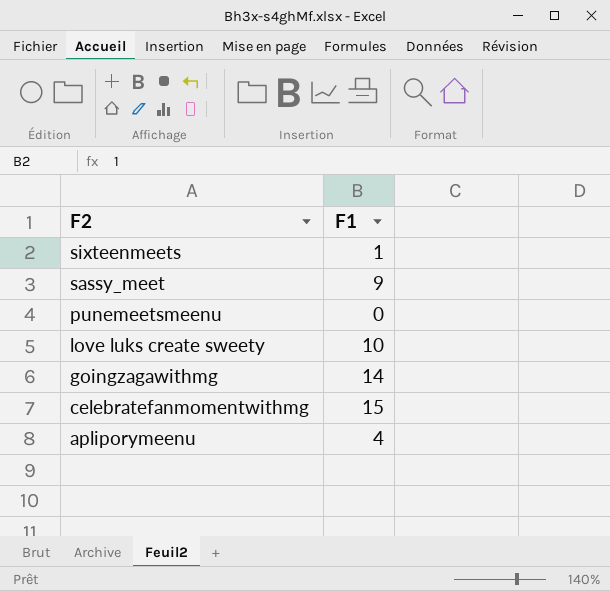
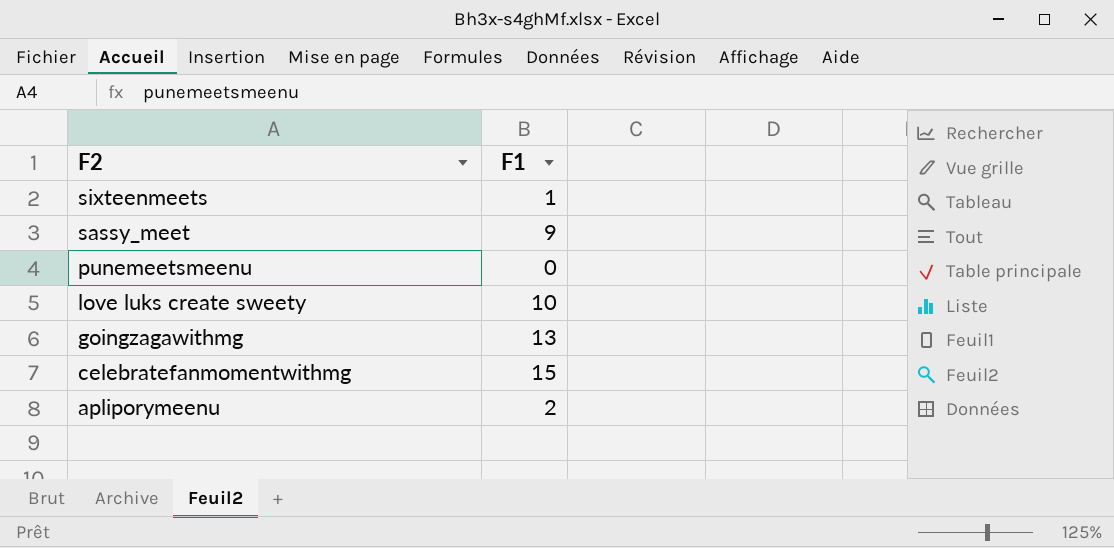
goingzagawithmg | F1: 14 -> 13
apliporymeenu | F1: 4 -> 2

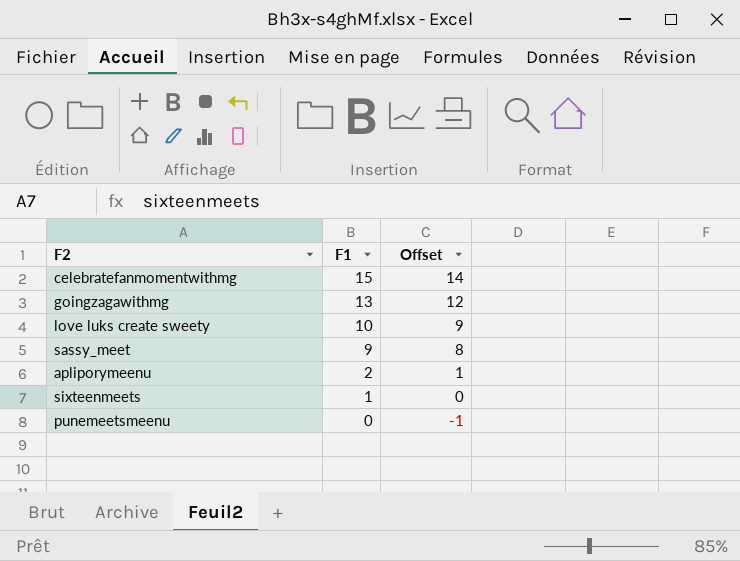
row order: F2 descending -> F1 descending
column Offset | formula: none -> [F1] - 1

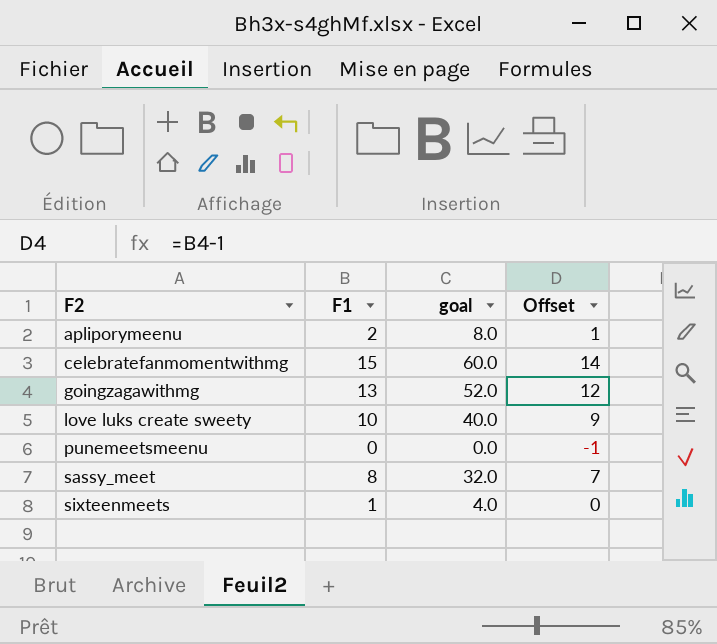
row order: F1 descending -> F2 ascending
column goal | formula: none -> [F1] * 4
sassy_meet | F1: 9 -> 8
sassy_meet | Offset: 8 -> 7

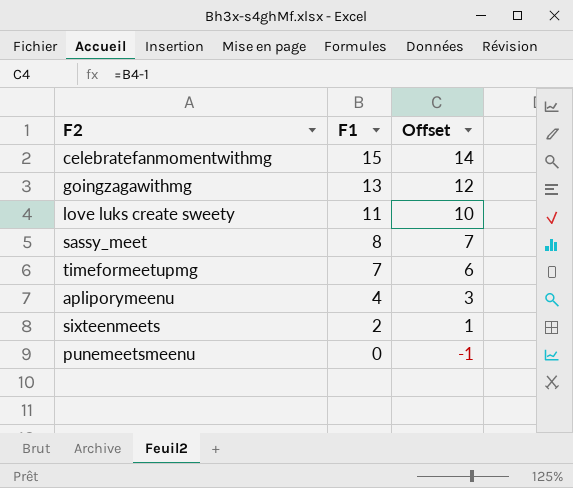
row order: F2 ascending -> F1 descending
column goal | formula: [F1] * 4 -> none
love luks create sweety | F1: 10 -> 11
love luks create sweety | Offset: 9 -> 10
row timeformeetupmg: none -> 7 | 6
apliporymeenu | F1: 2 -> 4
apliporymeenu | Offset: 1 -> 3
sixteenmeets | F1: 1 -> 2
sixteenmeets | Offset: 0 -> 1

